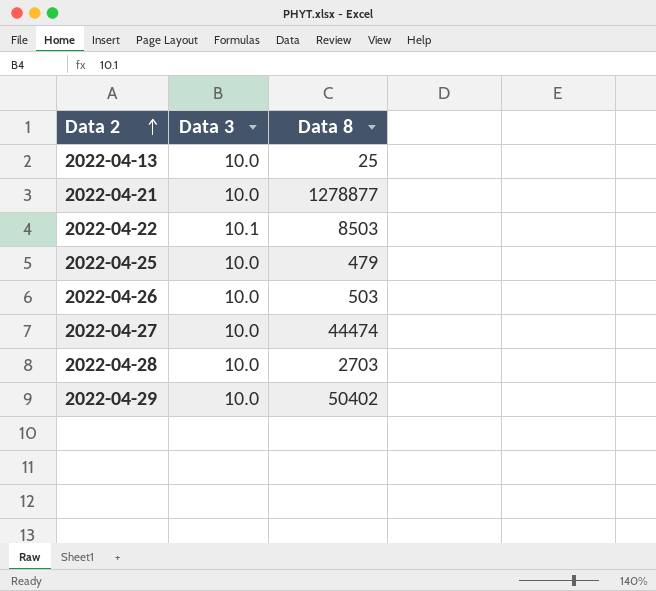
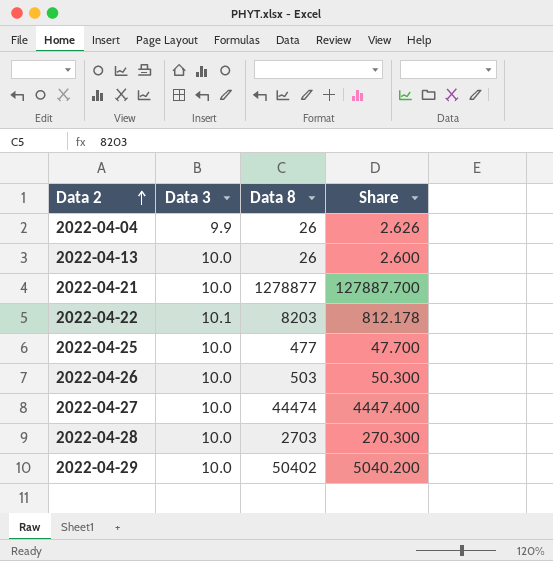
column Share | formula: none -> [Data 8] / [Data 3]
row 2022-04-04: none -> 9.9 | 26 | 2.626
2022-04-13 | Data 8: 25 -> 26
2022-04-22 | Data 8: 8503 -> 8203
2022-04-25 | Data 8: 479 -> 477

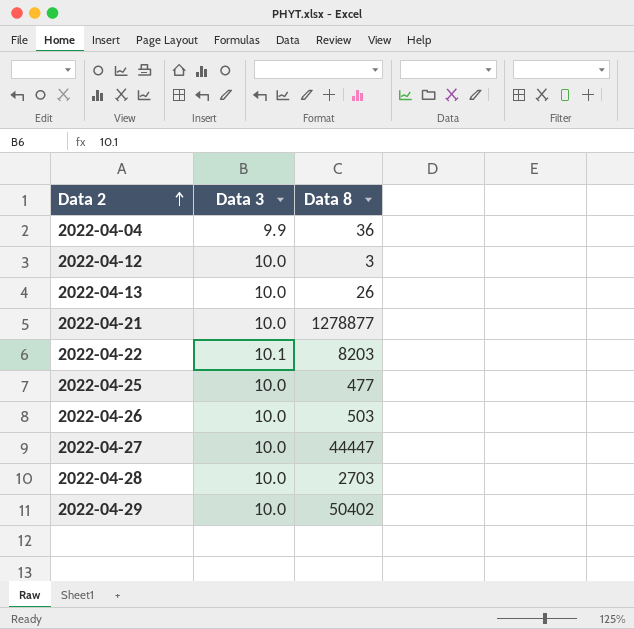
column Share | formula: [Data 8] / [Data 3] -> none
2022-04-04 | Data 8: 26 -> 36
row 2022-04-12: none -> 10.0 | 3
2022-04-27 | Data 8: 44474 -> 44447

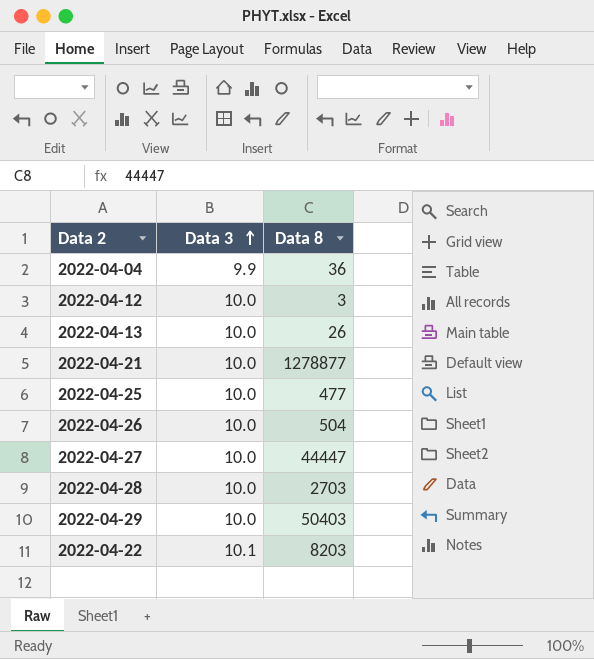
row order: Data 2 ascending -> Data 3 ascending
2022-04-26 | Data 8: 503 -> 504
2022-04-29 | Data 8: 50402 -> 50403

